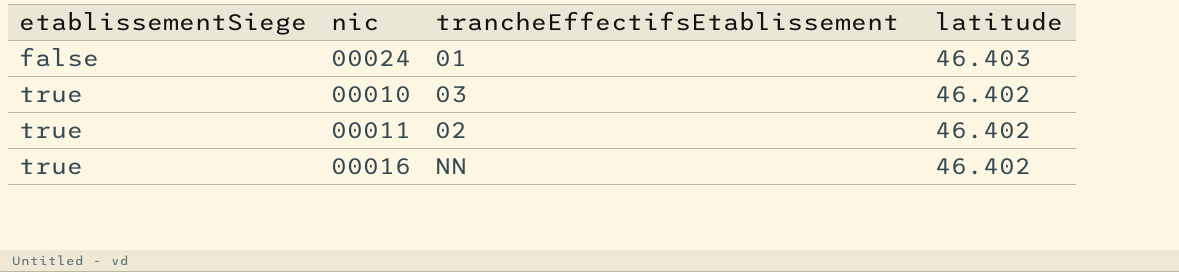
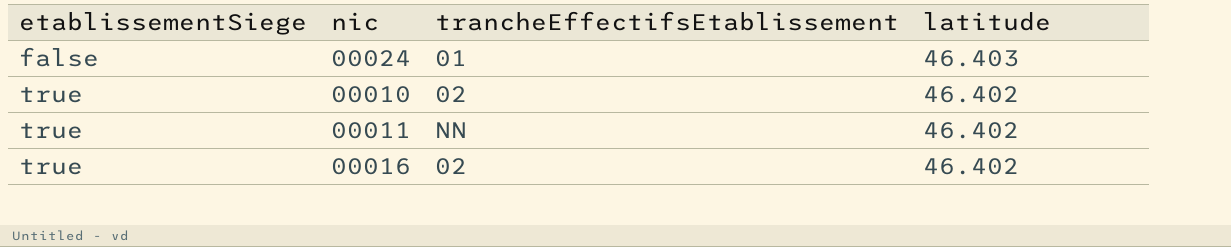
00010 | trancheEffectifsEtablissement: 03 -> 02
00011 | trancheEffectifsEtablissement: 02 -> NN
00016 | trancheEffectifsEtablissement: NN -> 02

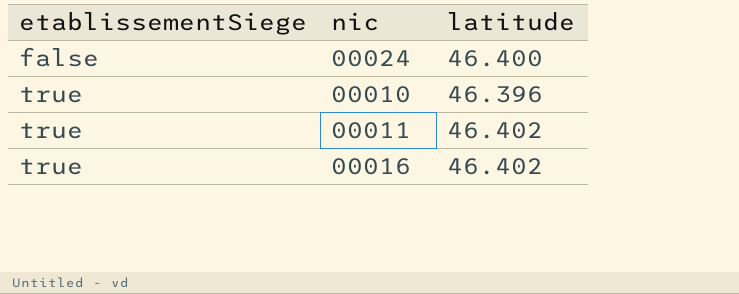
column trancheEffectifsEtablissement | position: 3 -> none
00024 | latitude: 46.403 -> 46.400
00010 | latitude: 46.402 -> 46.396

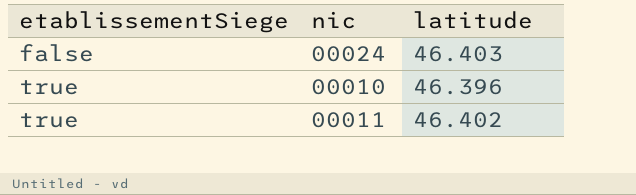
row 00016: true | 46.402 -> none
00024 | latitude: 46.400 -> 46.403

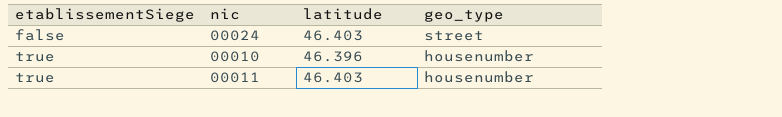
column geo_type | position: none -> 4
00011 | latitude: 46.402 -> 46.403

